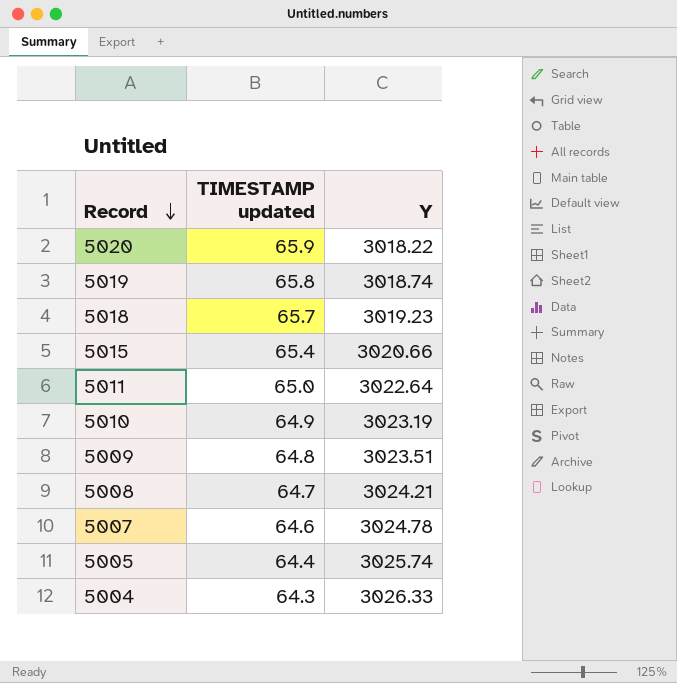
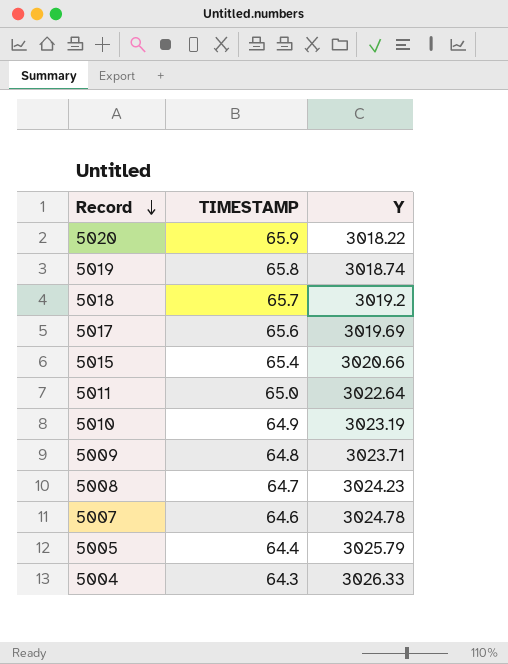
column name: TIMESTAMP updated -> TIMESTAMP
5018 | Y: 3019.23 -> 3019.2
row 5017: none -> 65.6 | 3019.69
5009 | Y: 3023.51 -> 3023.71
5008 | Y: 3024.21 -> 3024.23
5005 | Y: 3025.74 -> 3025.79

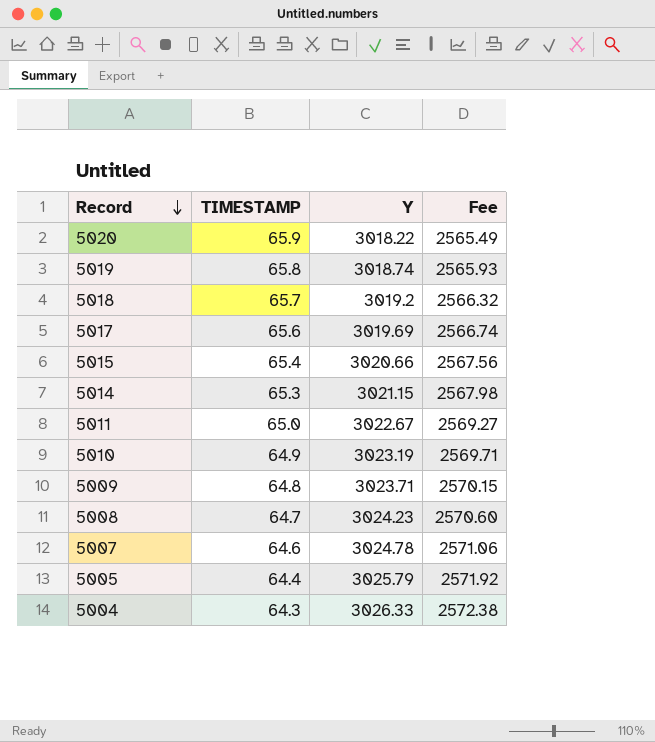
column Fee | formula: none -> [Y] * 0.85
row 5014: none -> 65.3 | 3021.15 | 2567.98
5011 | Y: 3022.64 -> 3022.67

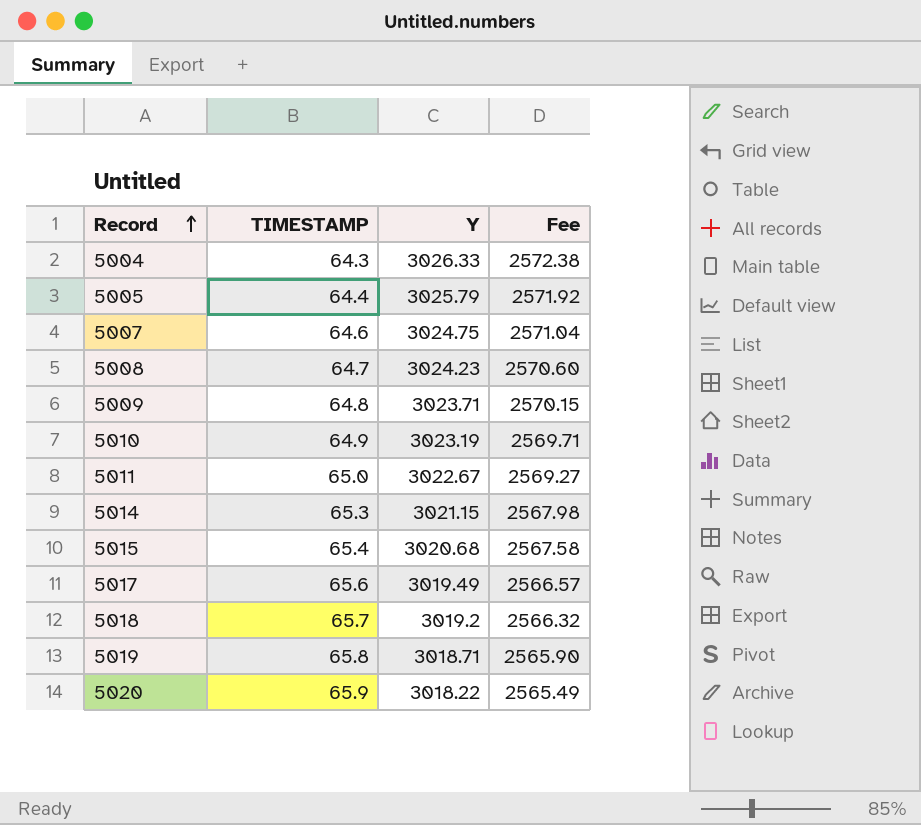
row order: Record descending -> Record ascending
5007 | Y: 3024.78 -> 3024.75
5007 | Fee: 2571.06 -> 2571.04
5015 | Y: 3020.66 -> 3020.68
5015 | Fee: 2567.56 -> 2567.58
5017 | Y: 3019.69 -> 3019.49
5017 | Fee: 2566.74 -> 2566.57
5019 | Y: 3018.74 -> 3018.71
5019 | Fee: 2565.93 -> 2565.90

